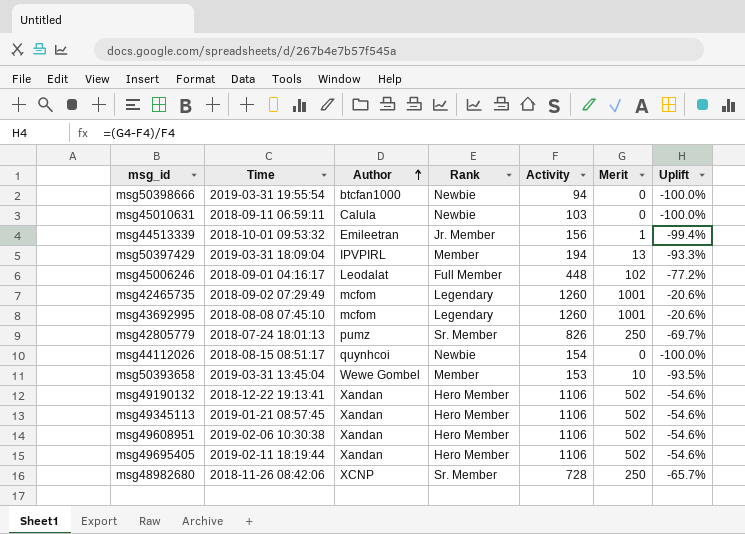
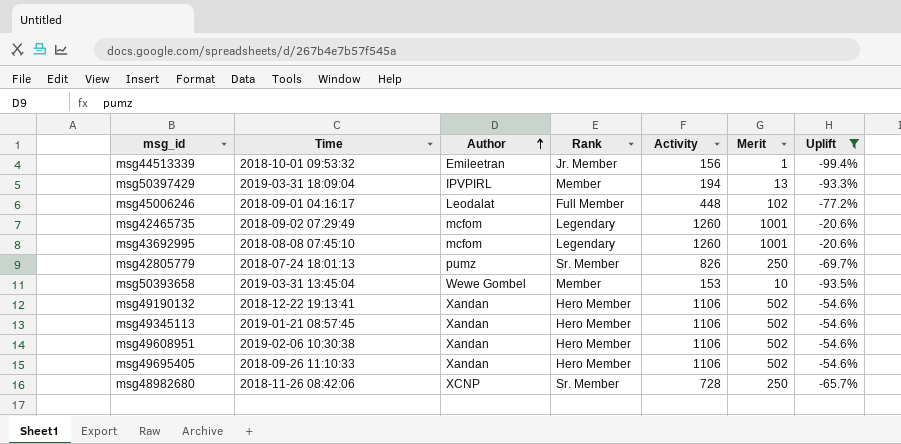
filter: none -> Uplift != -100.0%
msg49695405 | Time: 2019-02-11 18:19:44 -> 2018-09-26 11:10:33

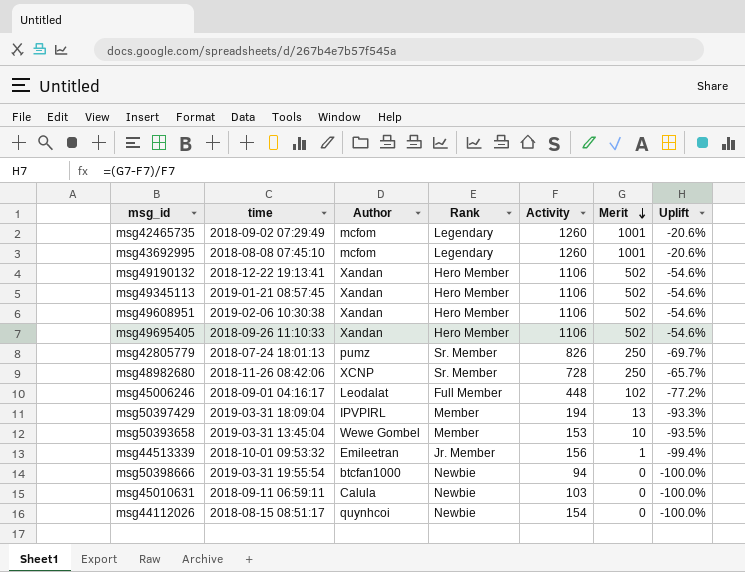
filter: Uplift != -100.0% -> none
row order: Author ascending -> Merit descending
column name: Time -> time

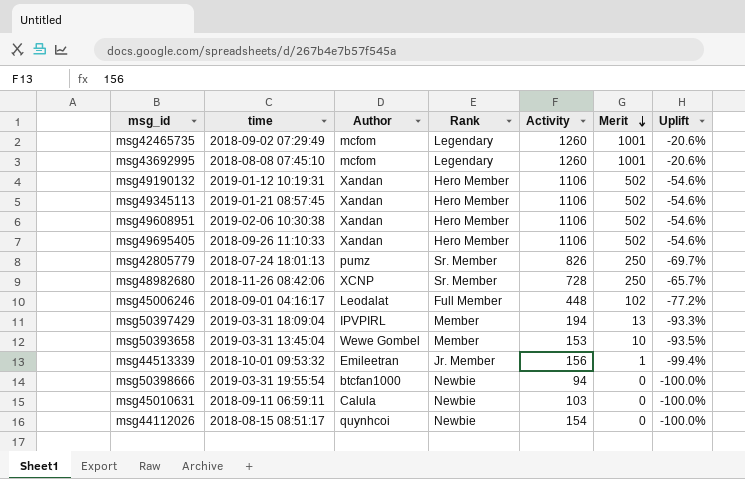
msg49190132 | time: 2018-12-22 19:13:41 -> 2019-01-12 10:19:31

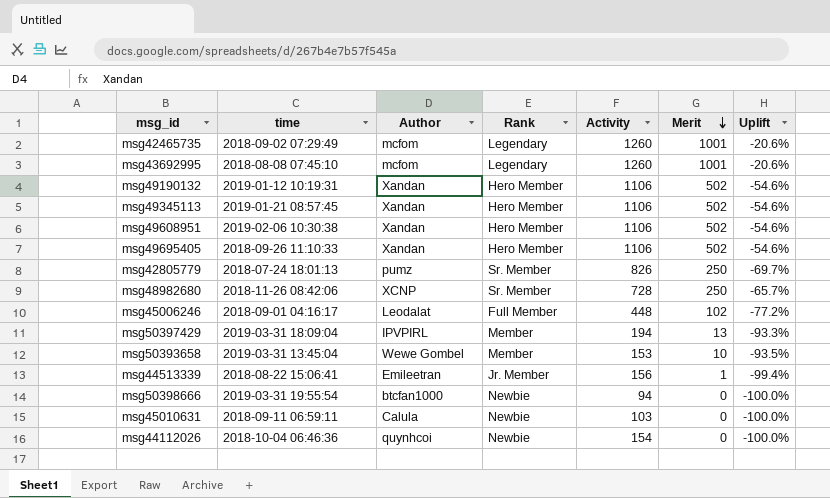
msg44513339 | time: 2018-10-01 09:53:32 -> 2018-08-22 15:06:41
msg44112026 | time: 2018-08-15 08:51:17 -> 2018-10-04 06:46:36

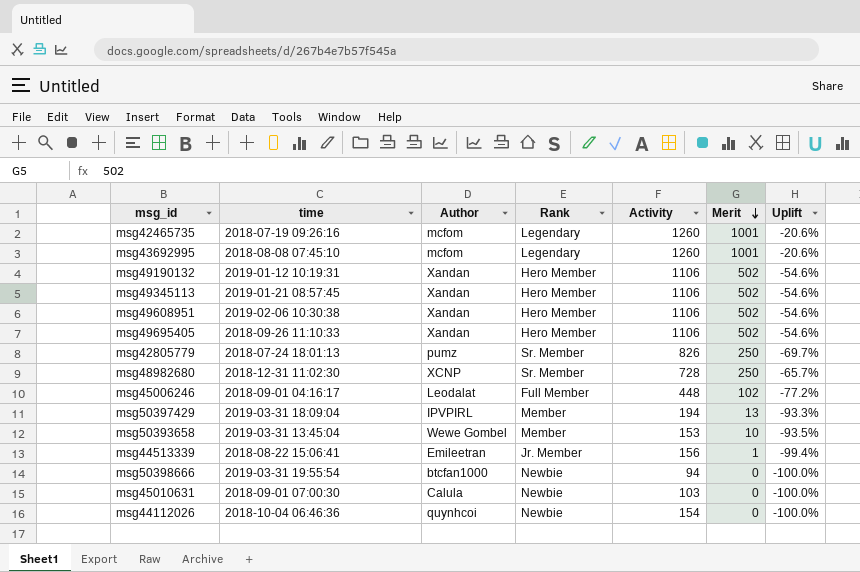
msg42465735 | time: 2018-09-02 07:29:49 -> 2018-07-19 09:26:16
msg48982680 | time: 2018-11-26 08:42:06 -> 2018-12-31 11:02:30
msg45010631 | time: 2018-09-11 06:59:11 -> 2018-09-01 07:00:30

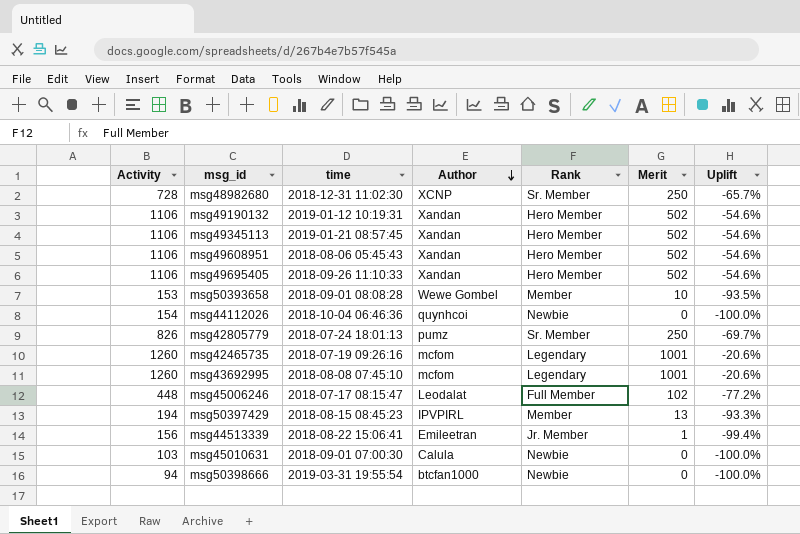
row order: Merit descending -> Author descending
column Activity | position: 5 -> 1
msg49608951 | time: 2019-02-06 10:30:38 -> 2018-08-06 05:45:43
msg50393658 | time: 2019-03-31 13:45:04 -> 2018-09-01 08:08:28
msg45006246 | time: 2018-09-01 04:16:17 -> 2018-07-17 08:15:47
msg50397429 | time: 2019-03-31 18:09:04 -> 2018-08-15 08:45:23

